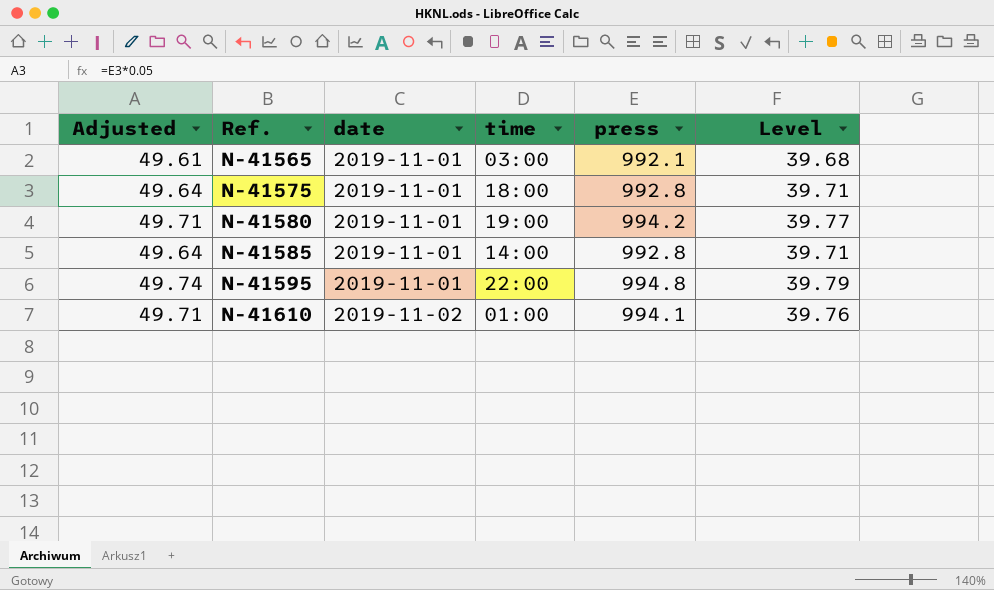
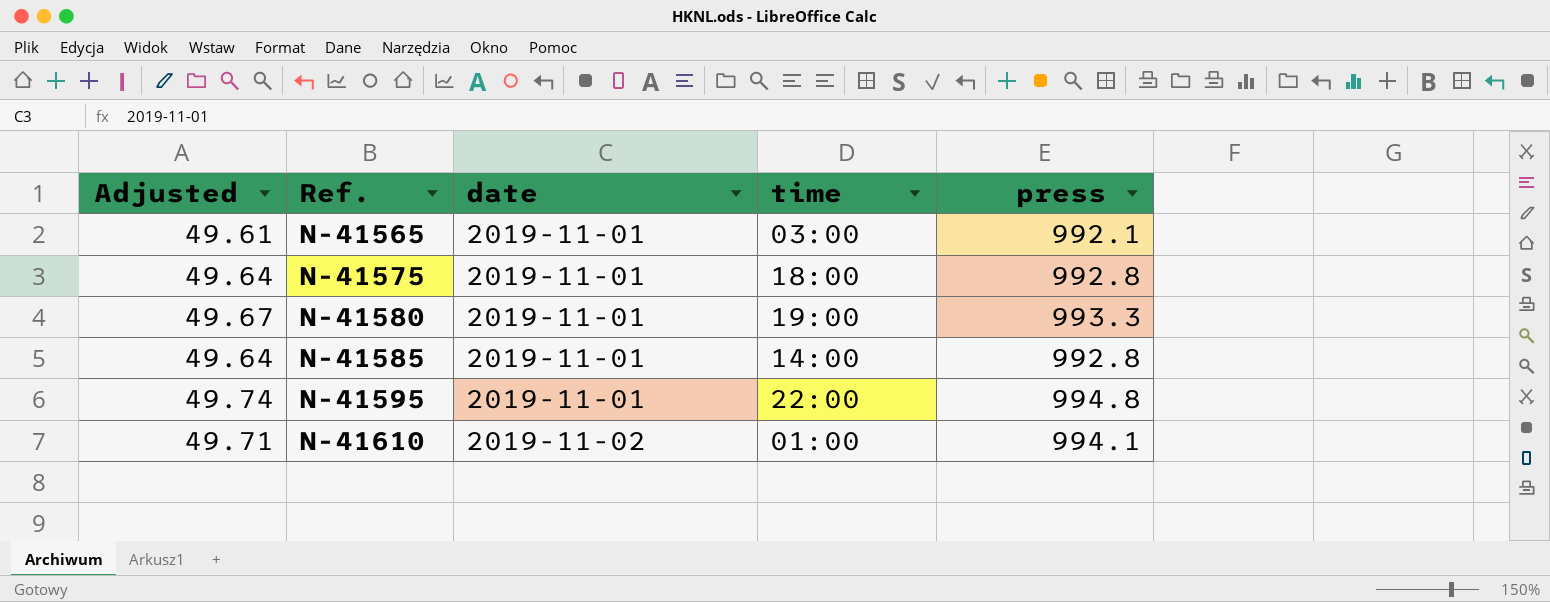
column Level | formula: [press] * 0.04 -> none
N-41580 | Adjusted: 49.71 -> 49.67
N-41580 | press: 994.2 -> 993.3

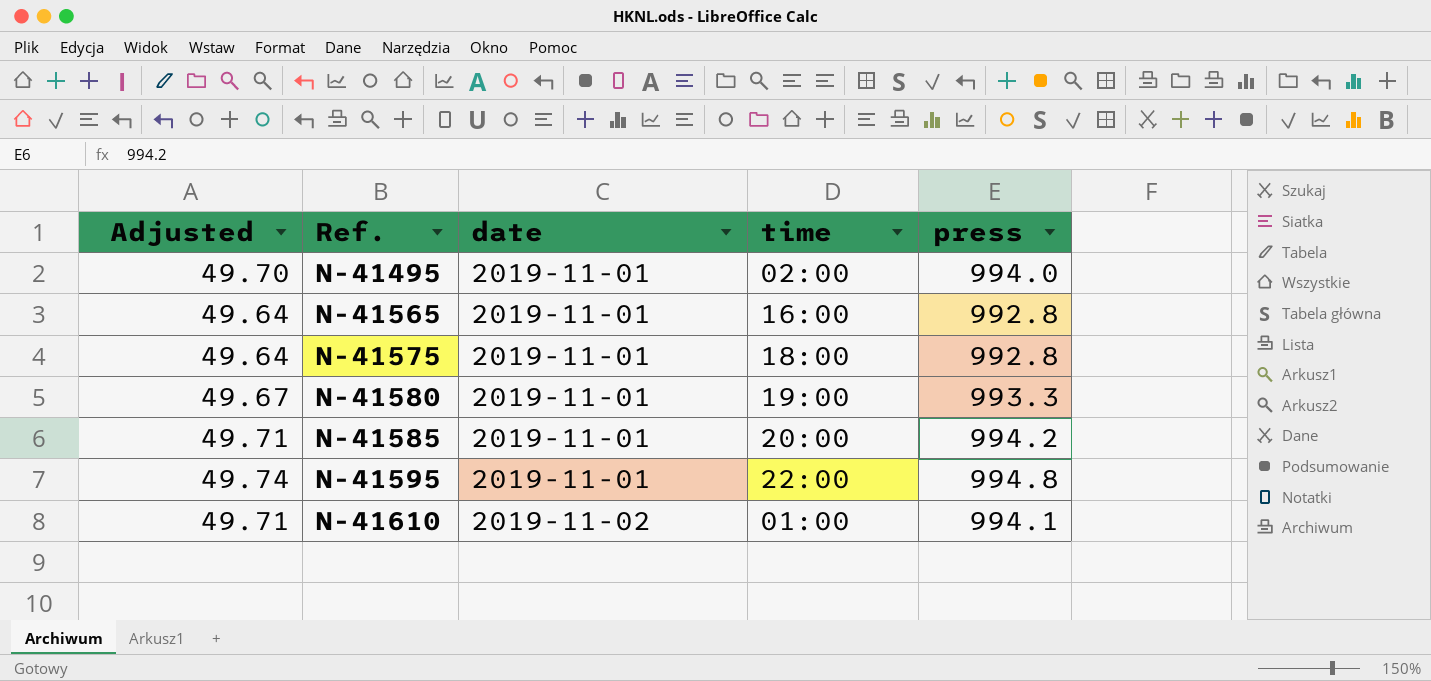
row N-41495: none -> 49.70 | 2019-11-01 | 02:00 | 994.0
N-41565 | Adjusted: 49.61 -> 49.64
N-41565 | time: 03:00 -> 16:00
N-41565 | press: 992.1 -> 992.8
N-41585 | Adjusted: 49.64 -> 49.71
N-41585 | time: 14:00 -> 20:00
N-41585 | press: 992.8 -> 994.2

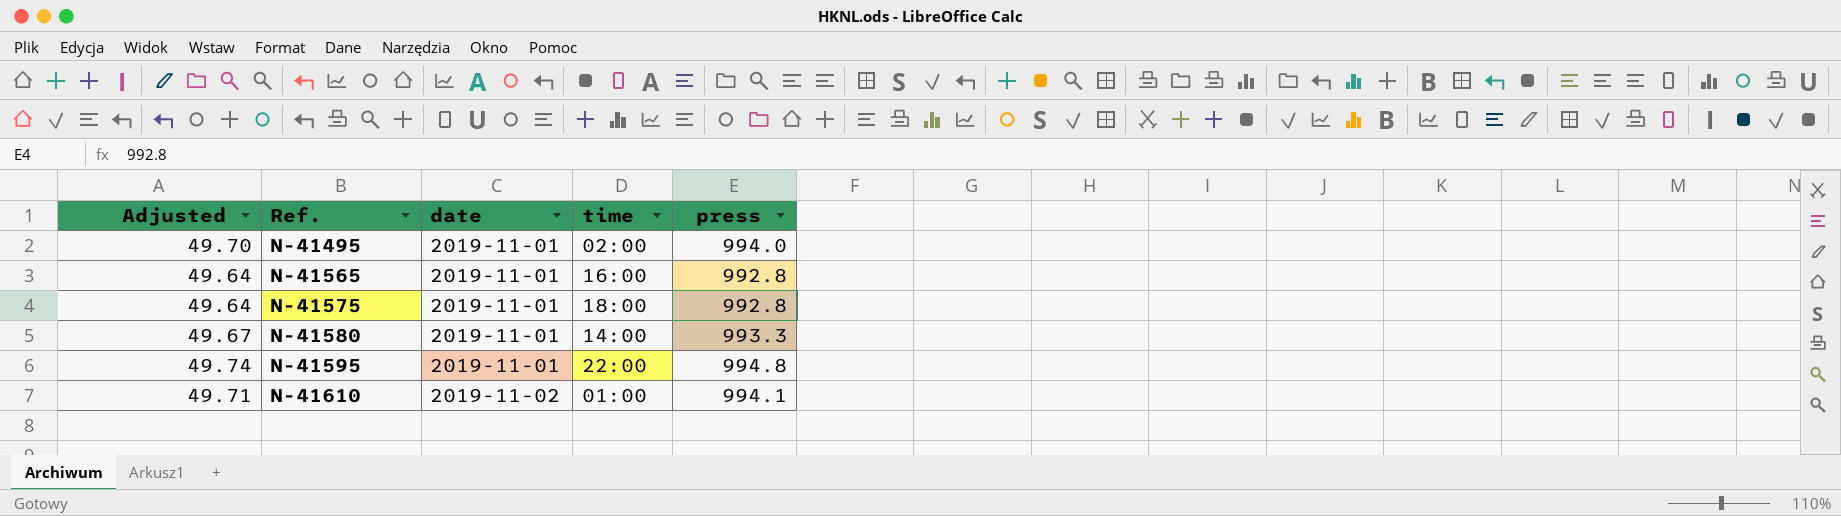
row N-41585: 49.71 | 2019-11-01 | 20:00 | 994.2 -> none
N-41580 | time: 19:00 -> 14:00

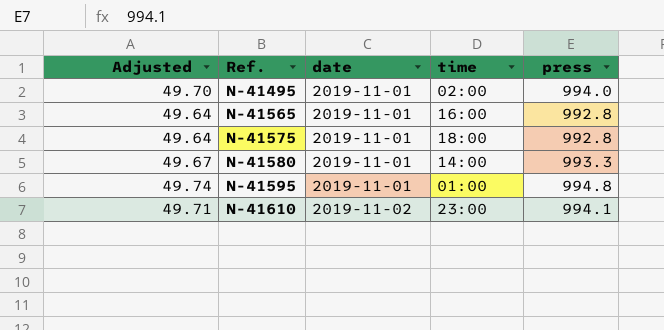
N-41595 | time: 22:00 -> 01:00
N-41610 | time: 01:00 -> 23:00

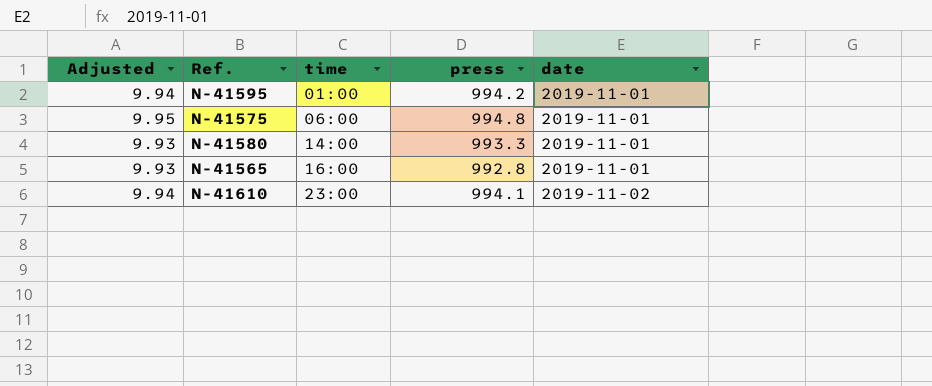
row order: Ref. ascending -> time ascending
column Adjusted | formula: [press] * 0.05 -> [press] * 0.01
column date | position: 3 -> 5
row N-41495: 49.70 | 2019-11-01 | 02:00 | 994.0 -> none
N-41595 | press: 994.8 -> 994.2
N-41575 | time: 18:00 -> 06:00
N-41575 | press: 992.8 -> 994.8

